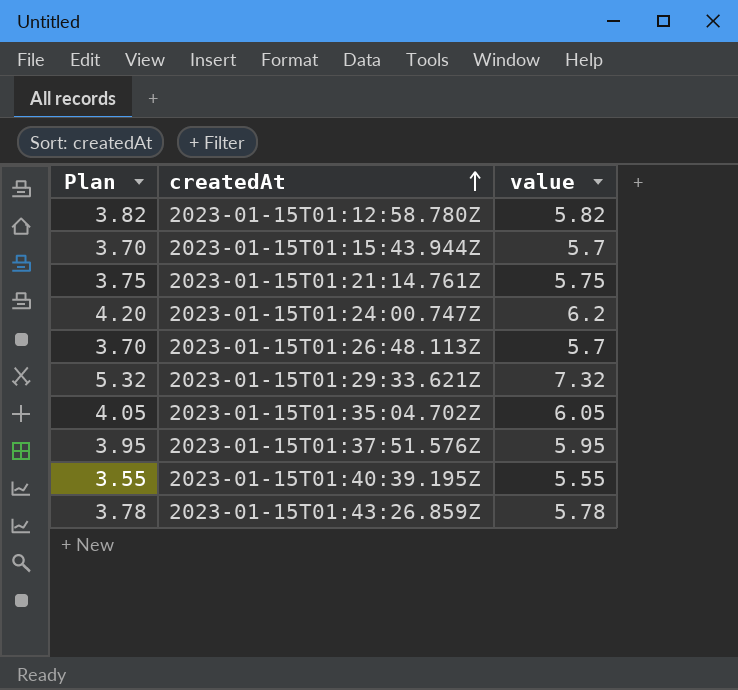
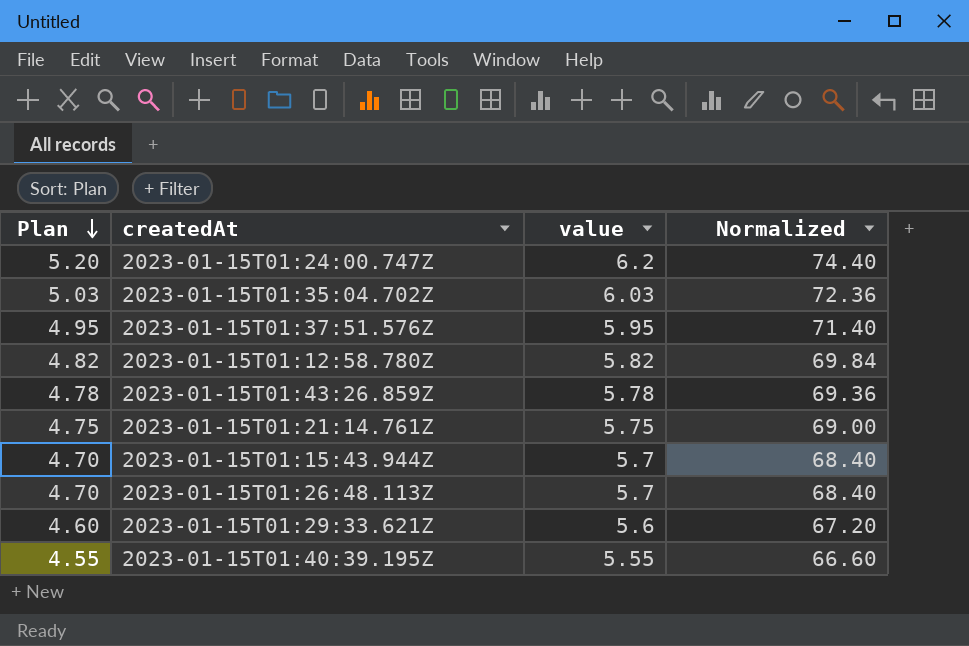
row order: createdAt ascending -> Plan descending
column Plan | formula: [value] - 2 -> [value] - 1
column Normalized | formula: none -> [value] * 12
2023-01-15T01:35:04.702Z | value: 6.05 -> 6.03
2023-01-15T01:29:33.621Z | value: 7.32 -> 5.6

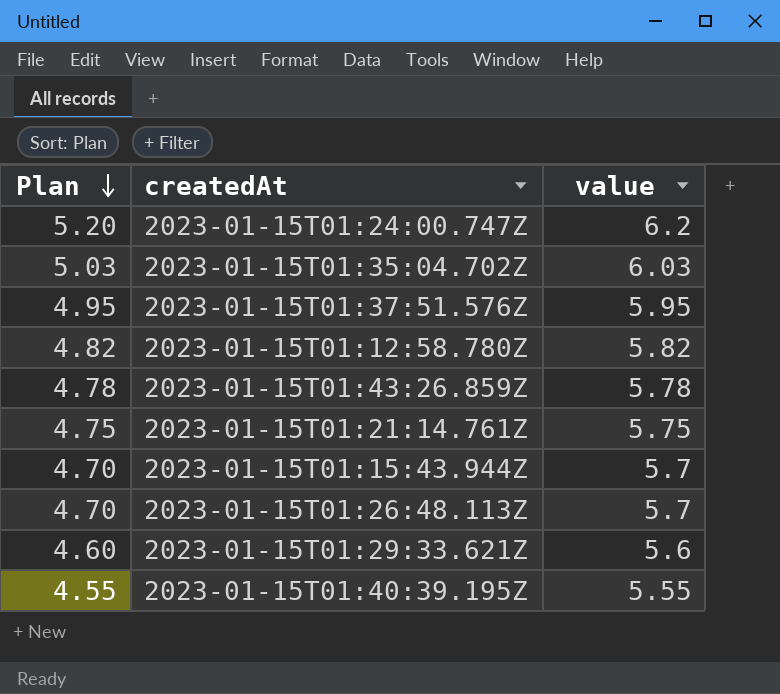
column Normalized | formula: [value] * 12 -> none

